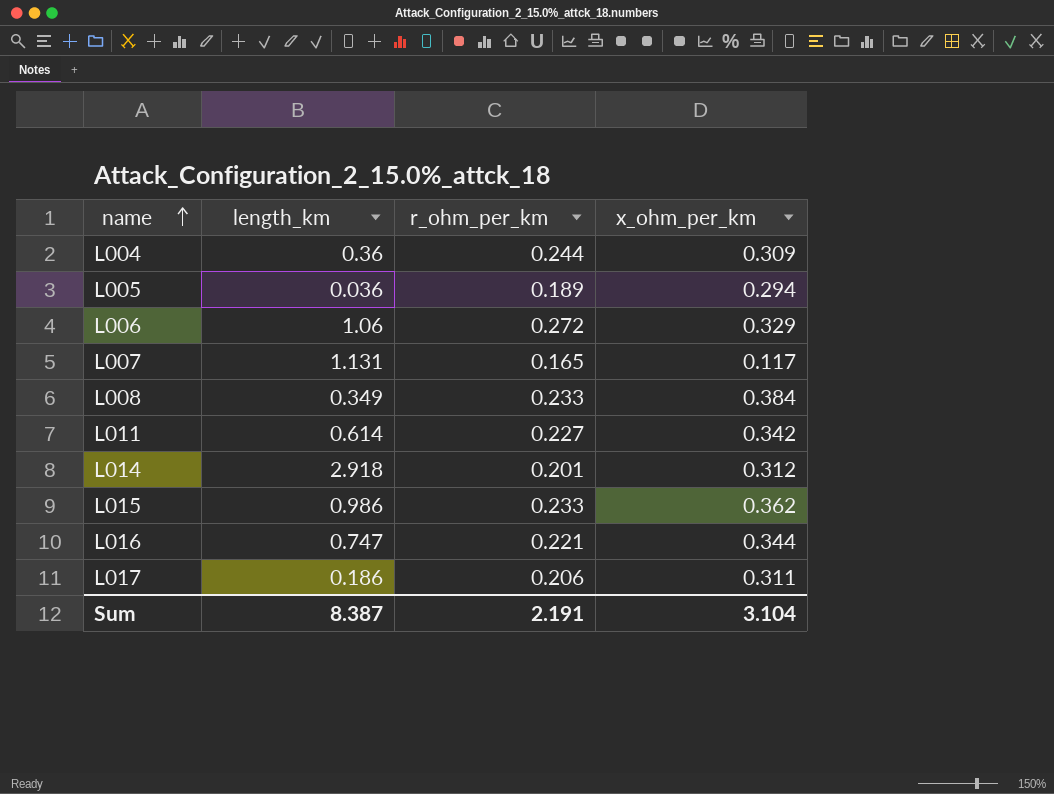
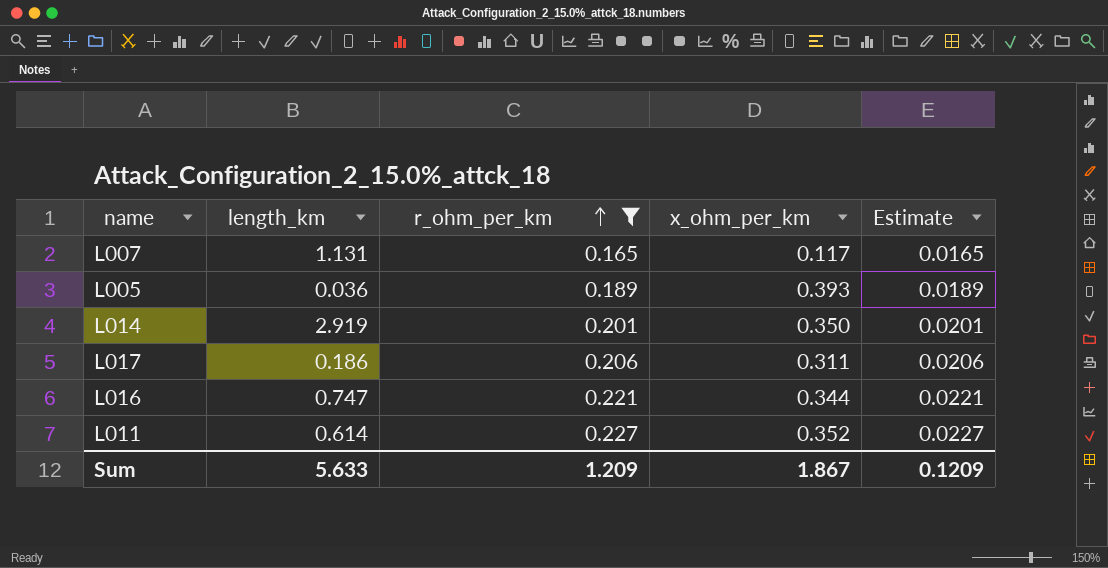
filter: none -> r_ohm_per_km <= 0.227
row order: name ascending -> r_ohm_per_km ascending
column Estimate | formula: none -> [r_ohm_per_km] * 0.1
L005 | x_ohm_per_km: 0.294 -> 0.393
L014 | length_km: 2.918 -> 2.919
L014 | x_ohm_per_km: 0.312 -> 0.350
L011 | x_ohm_per_km: 0.342 -> 0.352
Sum | length_km: 8.387 -> 5.633
Sum | r_ohm_per_km: 2.191 -> 1.209
Sum | x_ohm_per_km: 3.104 -> 1.867

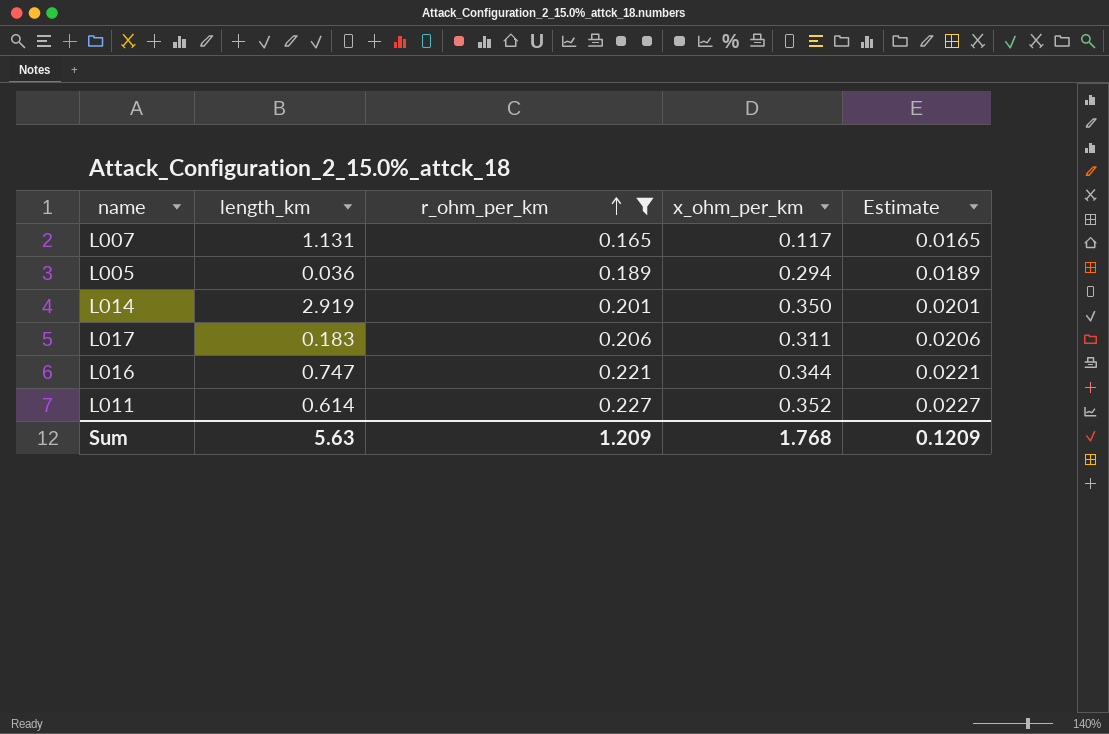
L005 | x_ohm_per_km: 0.393 -> 0.294
L017 | length_km: 0.186 -> 0.183
Sum | length_km: 5.633 -> 5.63
Sum | x_ohm_per_km: 1.867 -> 1.768

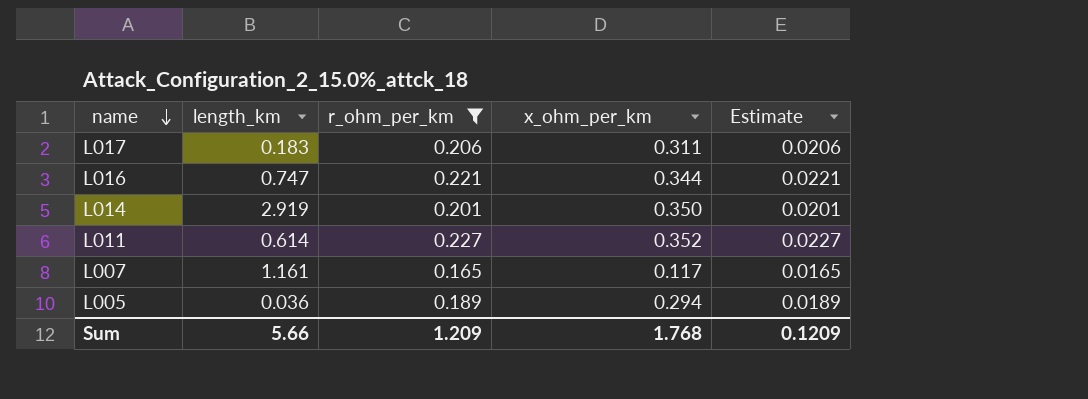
row order: r_ohm_per_km ascending -> name descending
L007 | length_km: 1.131 -> 1.161
Sum | length_km: 5.63 -> 5.66

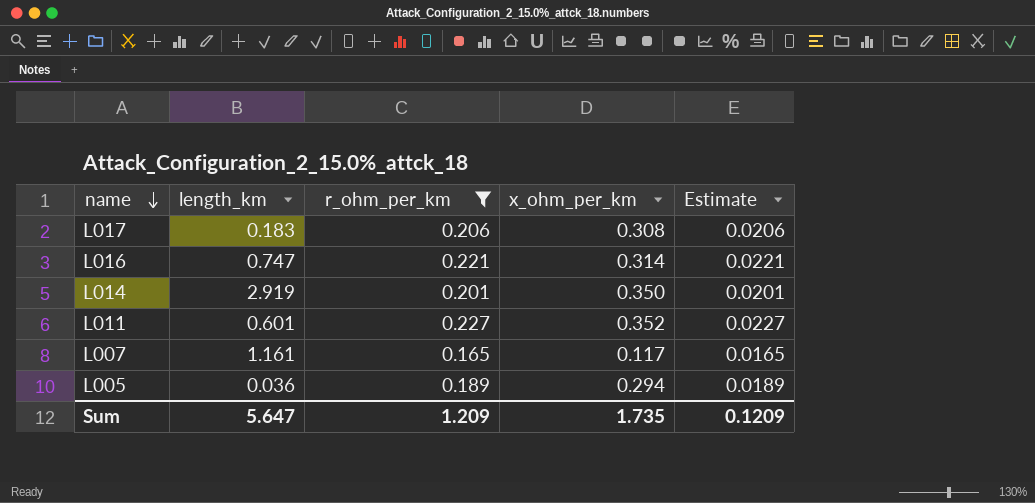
L017 | x_ohm_per_km: 0.311 -> 0.308
L016 | x_ohm_per_km: 0.344 -> 0.314
L011 | length_km: 0.614 -> 0.601
Sum | length_km: 5.66 -> 5.647
Sum | x_ohm_per_km: 1.768 -> 1.735

